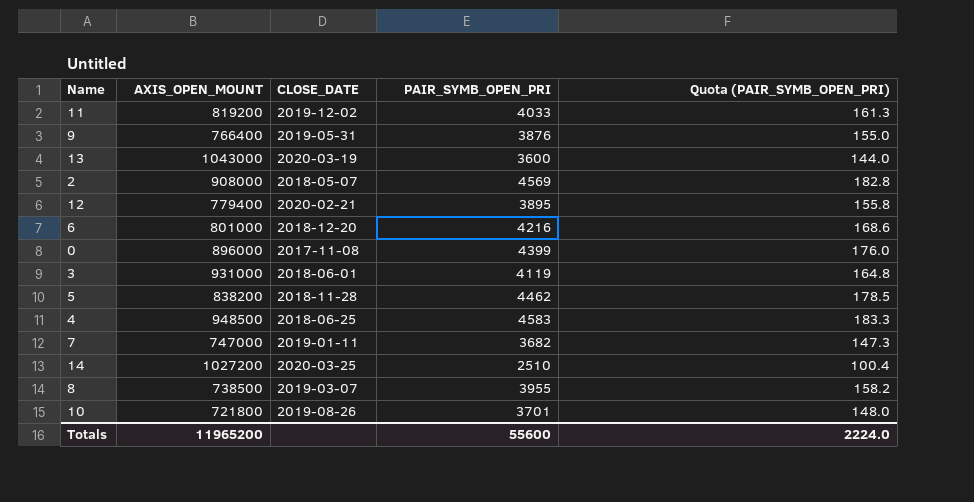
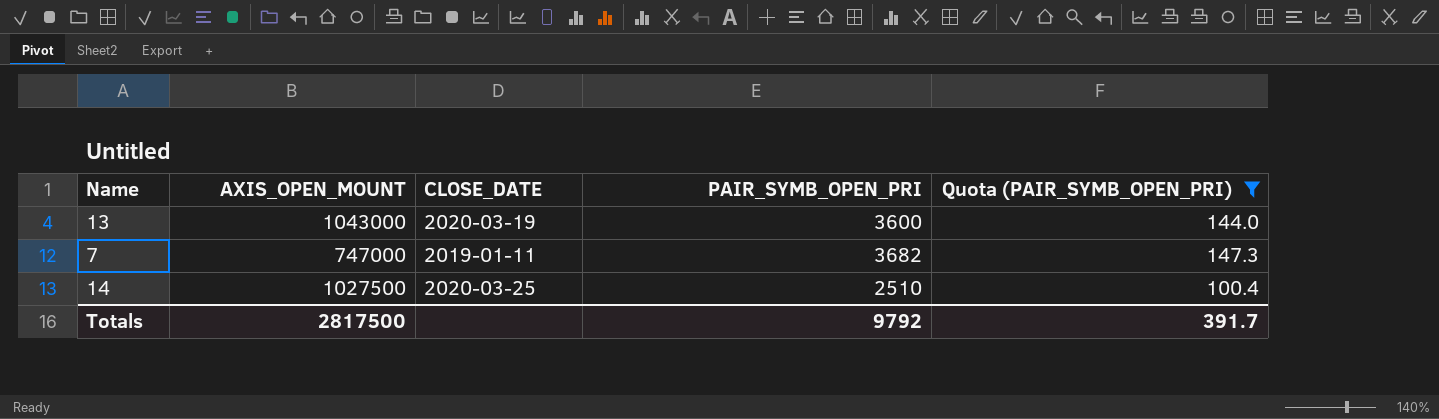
filter: none -> Quota (PAIR_SYMB_OPEN_PRI) <= 147.3
14 | AXIS_OPEN_MOUNT: 1027200 -> 1027500
Totals | AXIS_OPEN_MOUNT: 11965200 -> 2817500
Totals | PAIR_SYMB_OPEN_PRI: 55600 -> 9792
Totals | Quota (PAIR_SYMB_OPEN_PRI): 2224.0 -> 391.7

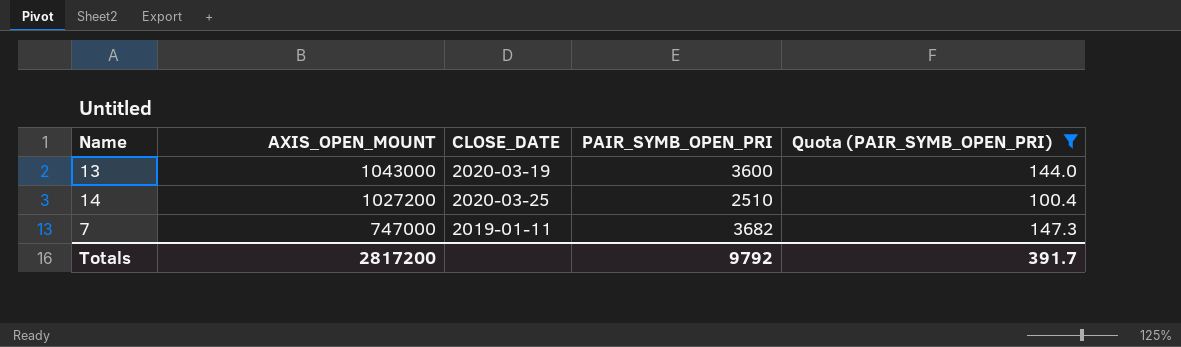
row order: none -> AXIS_OPEN_MOUNT descending
14 | AXIS_OPEN_MOUNT: 1027500 -> 1027200
Totals | AXIS_OPEN_MOUNT: 2817500 -> 2817200

